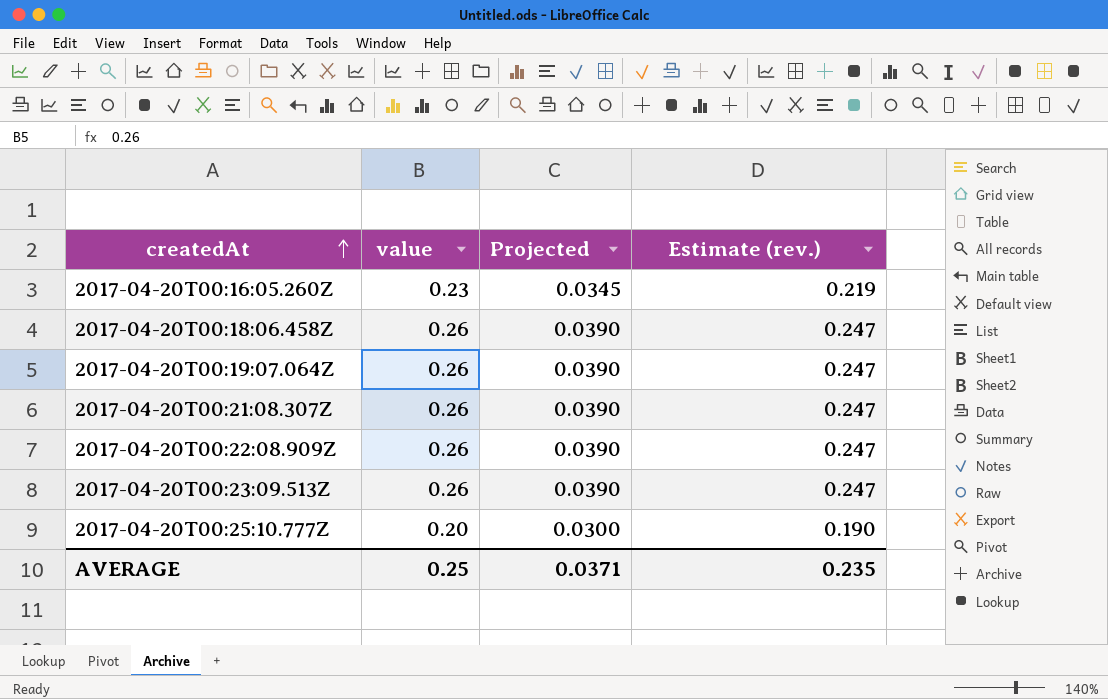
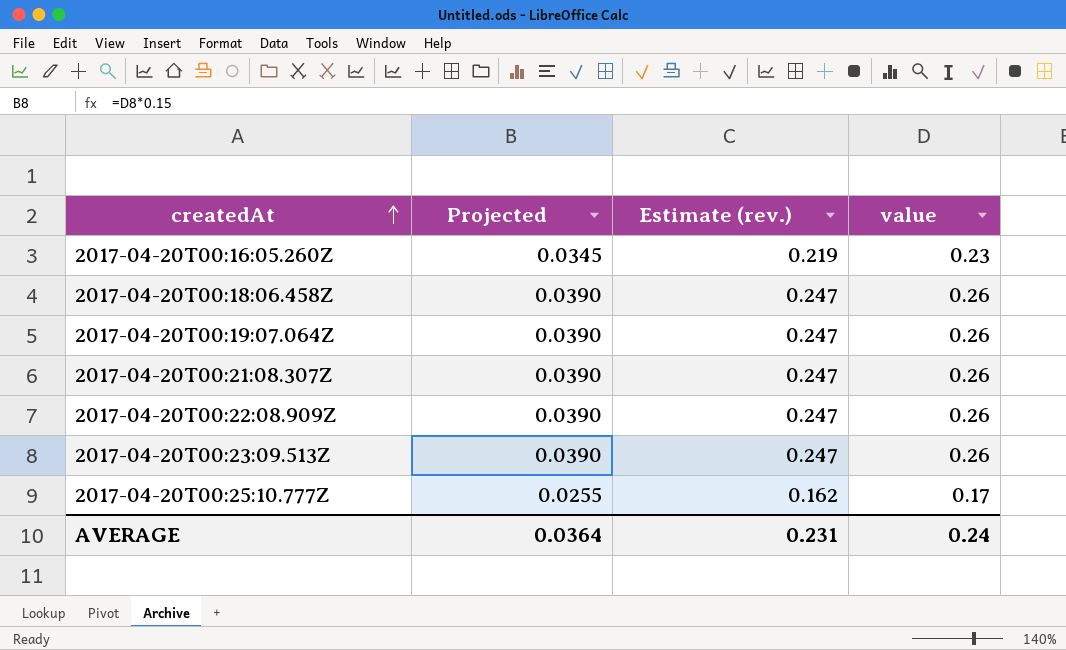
column value | position: 2 -> 4
2017-04-20T00:25:10.777Z | Projected: 0.0300 -> 0.0255
2017-04-20T00:25:10.777Z | Estimate (rev.): 0.190 -> 0.162
2017-04-20T00:25:10.777Z | value: 0.20 -> 0.17
AVERAGE | Projected: 0.0371 -> 0.0364
AVERAGE | Estimate (rev.): 0.235 -> 0.231
AVERAGE | value: 0.25 -> 0.24

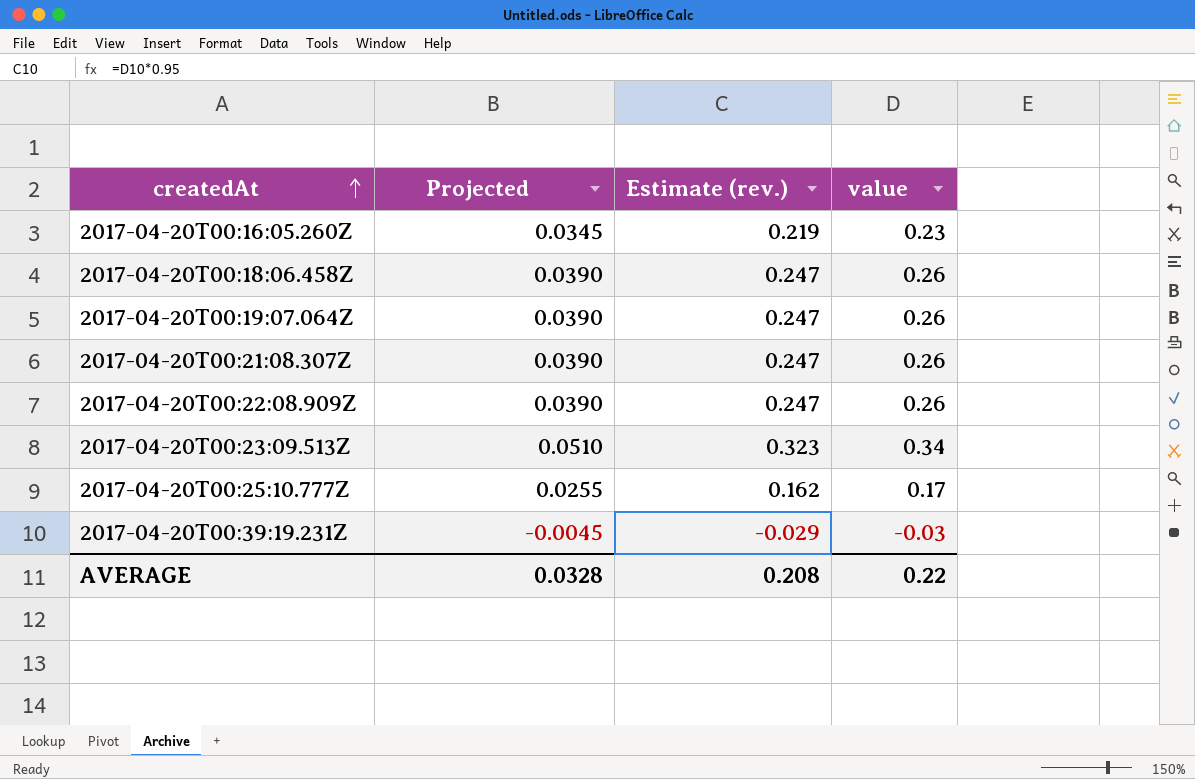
2017-04-20T00:23:09.513Z | Projected: 0.0390 -> 0.0510
2017-04-20T00:23:09.513Z | Estimate (rev.): 0.247 -> 0.323
2017-04-20T00:23:09.513Z | value: 0.26 -> 0.34
row 2017-04-20T00:39:19.231Z: none -> -0.0045 | -0.029 | -0.03
AVERAGE | Projected: 0.0364 -> 0.0328
AVERAGE | Estimate (rev.): 0.231 -> 0.208
AVERAGE | value: 0.24 -> 0.22

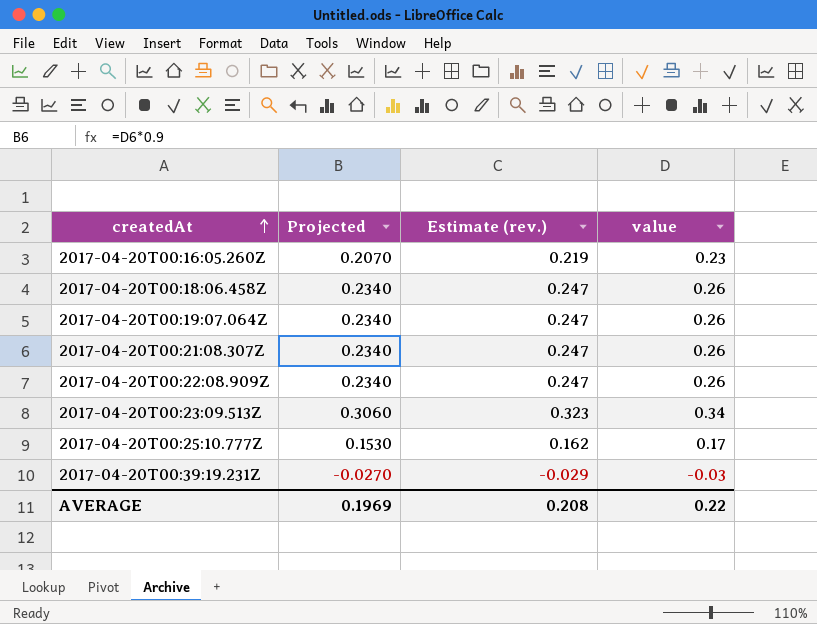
column Projected | formula: [value] * 0.15 -> [value] * 0.9
AVERAGE | Projected: 0.0328 -> 0.1969

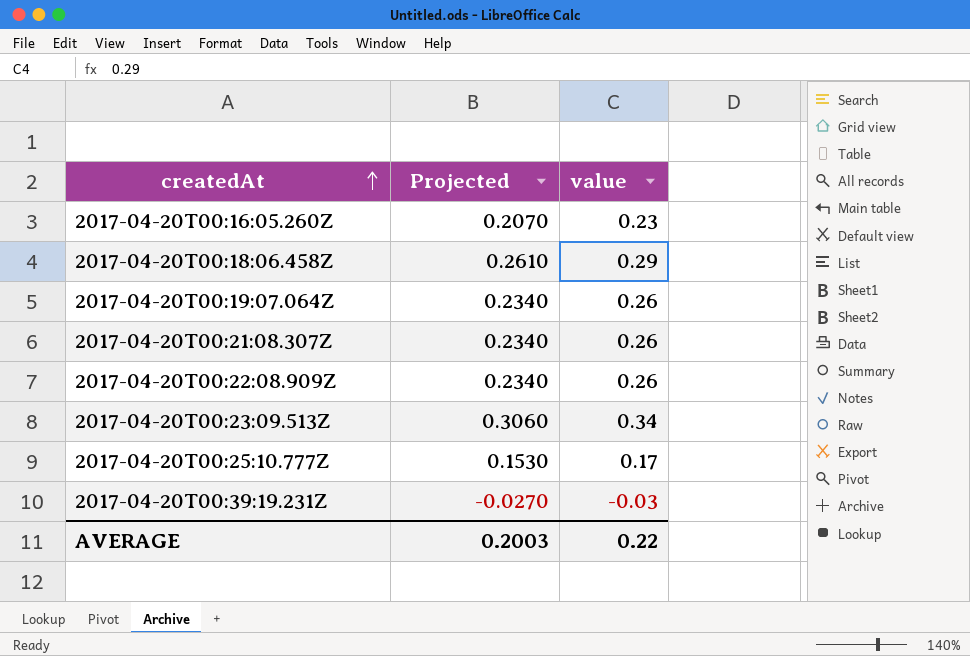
column Estimate (rev.) | formula: [value] * 0.95 -> none
2017-04-20T00:18:06.458Z | Projected: 0.2340 -> 0.2610
2017-04-20T00:18:06.458Z | value: 0.26 -> 0.29
AVERAGE | Projected: 0.1969 -> 0.2003

